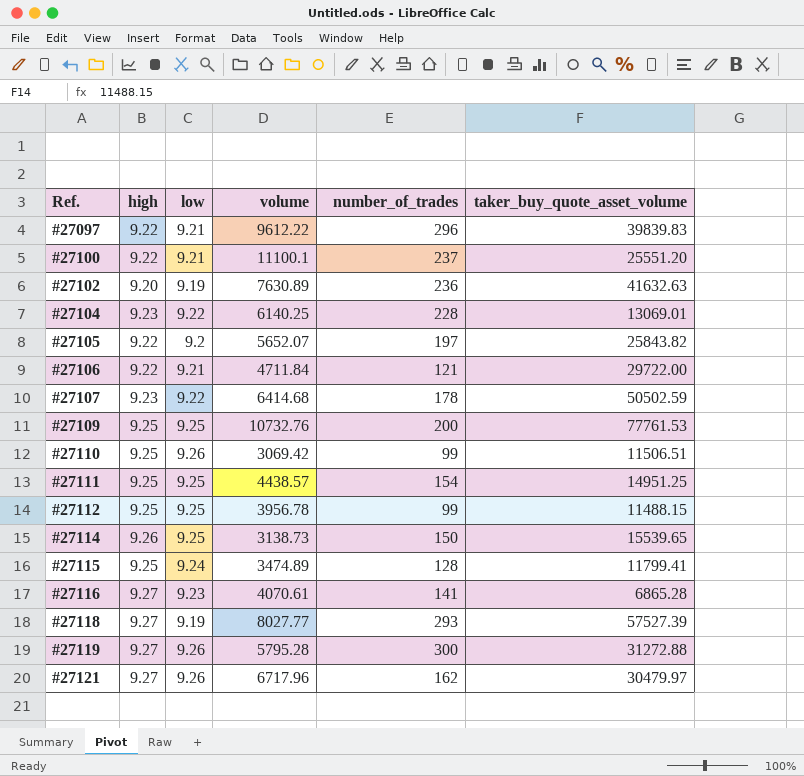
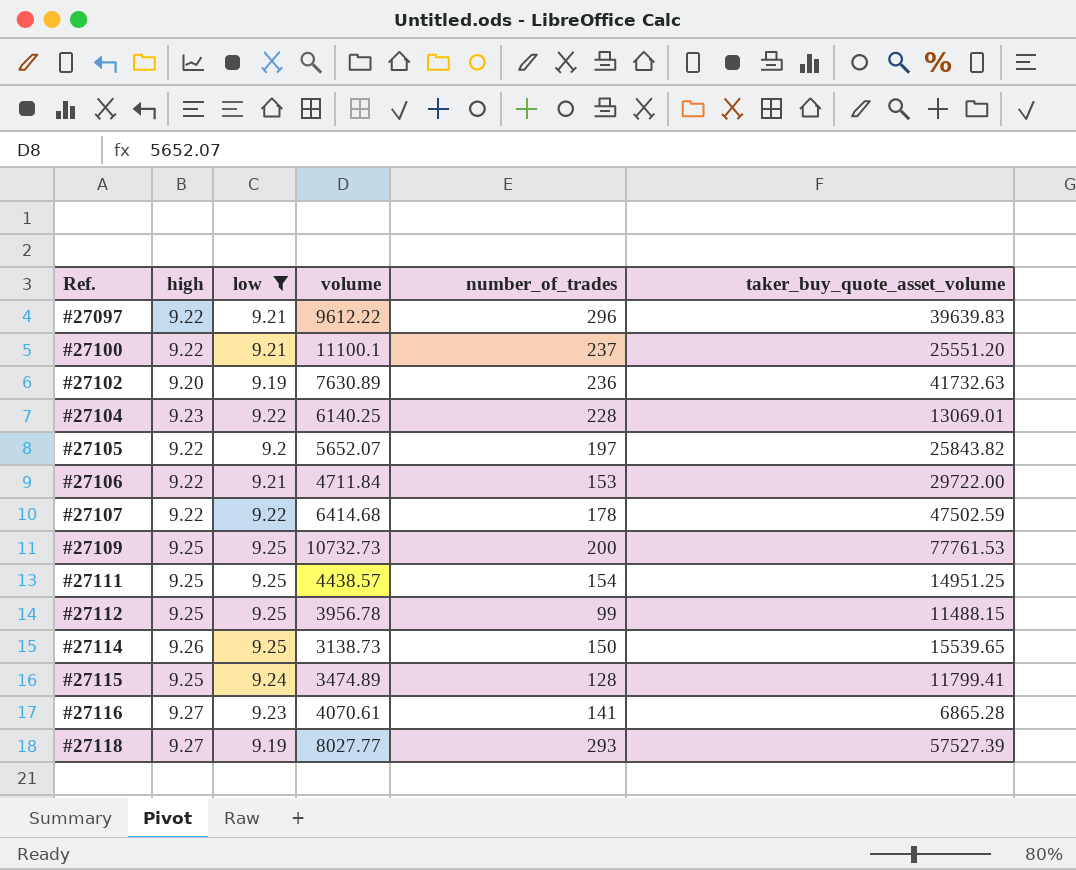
filter: none -> low != 9.26
#27097 | taker_buy_quote_asset_volume: 39839.83 -> 39639.83
#27102 | taker_buy_quote_asset_volume: 41632.63 -> 41732.63
#27106 | number_of_trades: 121 -> 153
#27107 | high: 9.23 -> 9.22
#27107 | taker_buy_quote_asset_volume: 50502.59 -> 47502.59
#27109 | volume: 10732.76 -> 10732.73

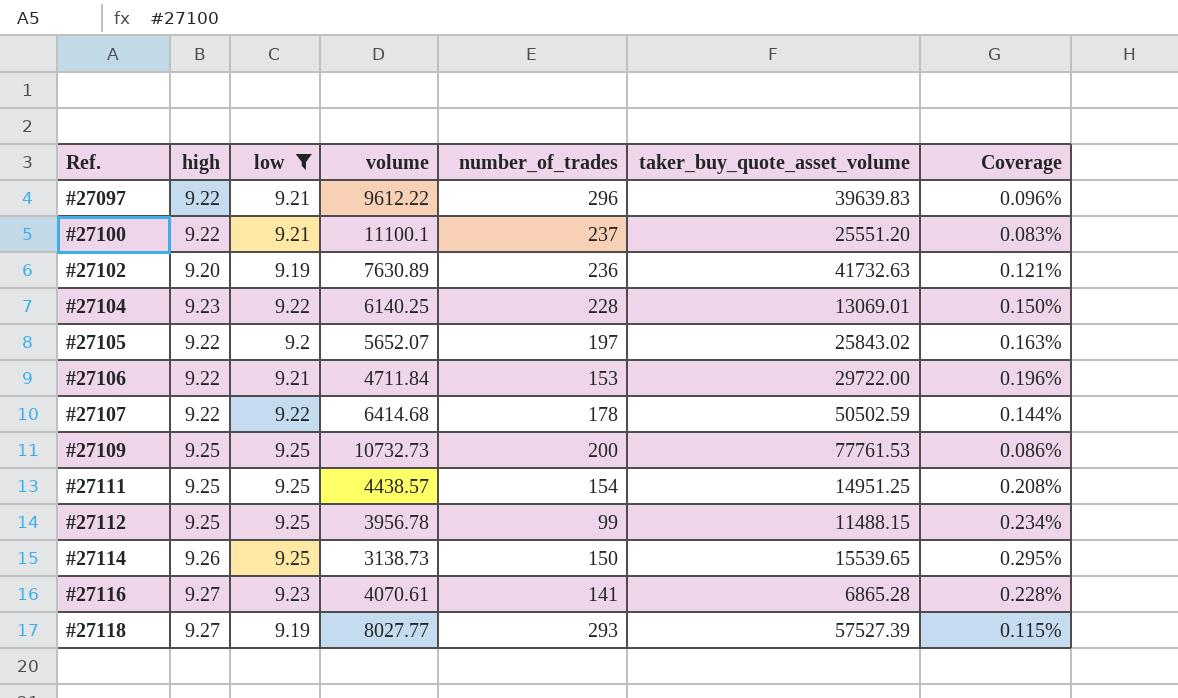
column Coverage | formula: none -> [high] / [volume]
row #27115: 9.25 | 9.24 | 3474.89 | 128 | 11799.41 -> none
#27105 | taker_buy_quote_asset_volume: 25843.82 -> 25843.02
#27107 | taker_buy_quote_asset_volume: 47502.59 -> 50502.59

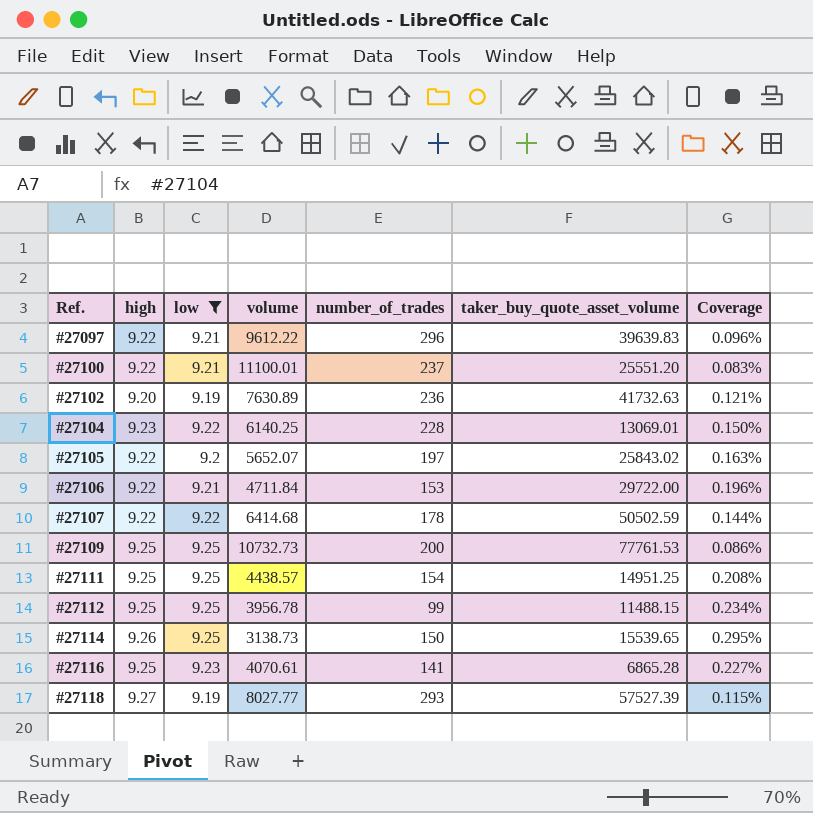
#27100 | volume: 11100.1 -> 11100.01
#27116 | high: 9.27 -> 9.25
#27116 | Coverage: 0.228% -> 0.227%

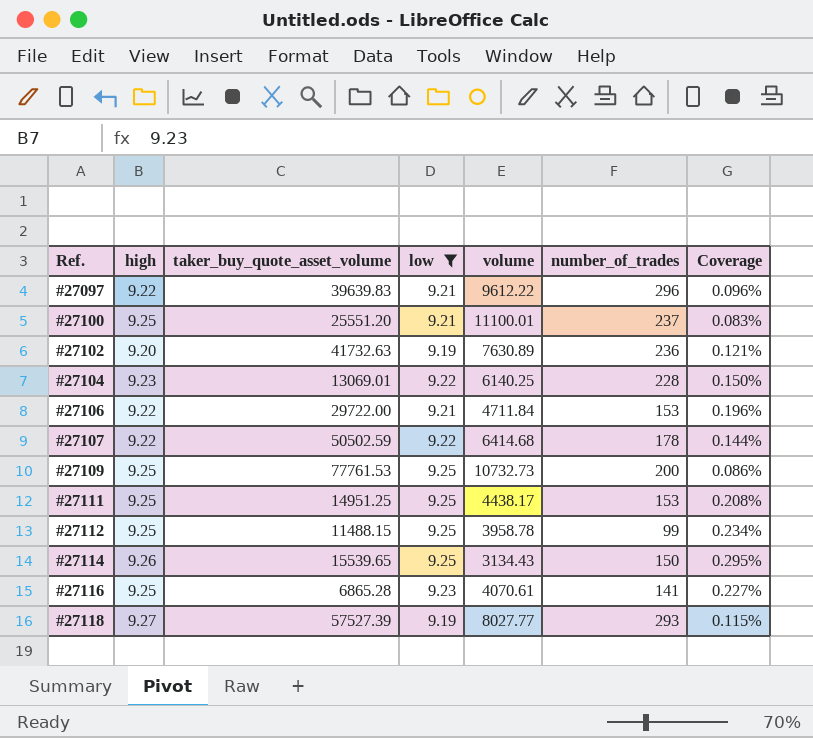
column taker_buy_quote_asset_volume | position: 6 -> 3
row #27105: 9.22 | 9.2 | 5652.07 | 197 | 25843.02 | 0.163% -> none
#27100 | high: 9.22 -> 9.25
#27111 | volume: 4438.57 -> 4438.17
#27111 | number_of_trades: 154 -> 153
#27112 | volume: 3956.78 -> 3958.78
#27114 | volume: 3138.73 -> 3134.43

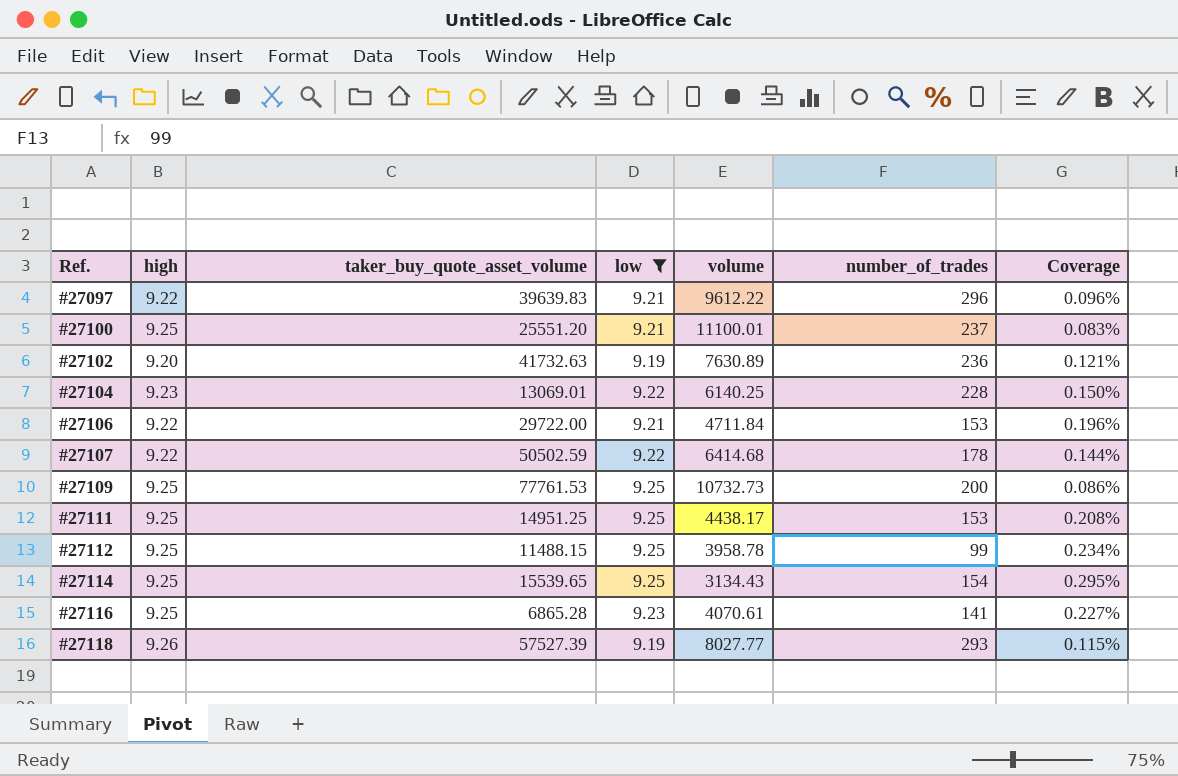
#27114 | high: 9.26 -> 9.25
#27114 | number_of_trades: 150 -> 154
#27118 | high: 9.27 -> 9.26

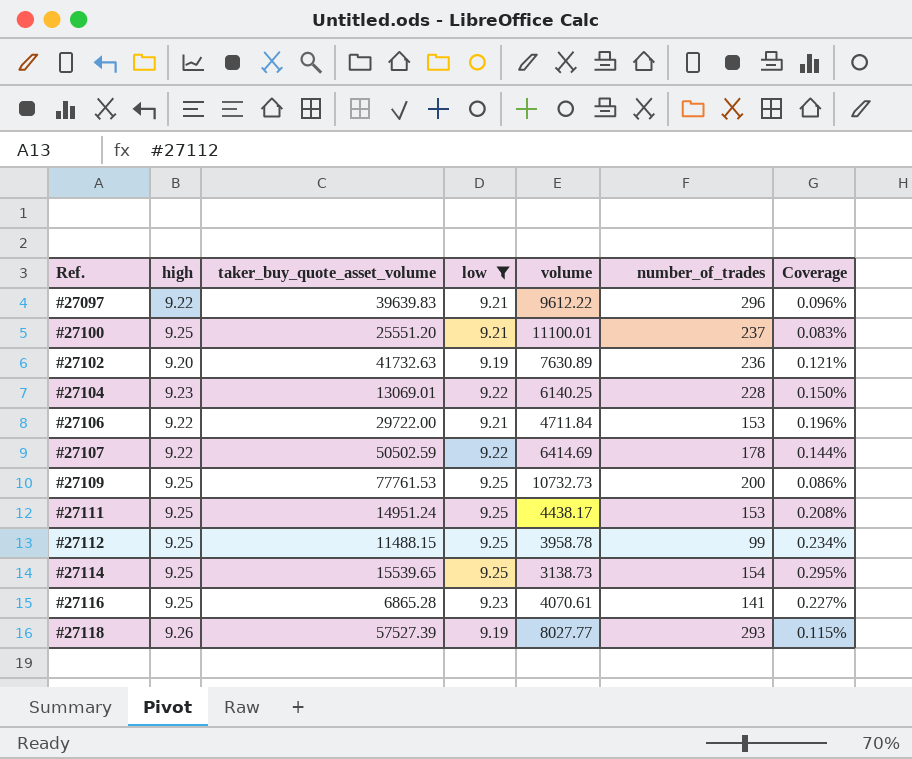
#27107 | volume: 6414.68 -> 6414.69
#27111 | taker_buy_quote_asset_volume: 14951.25 -> 14951.24
#27114 | volume: 3134.43 -> 3138.73

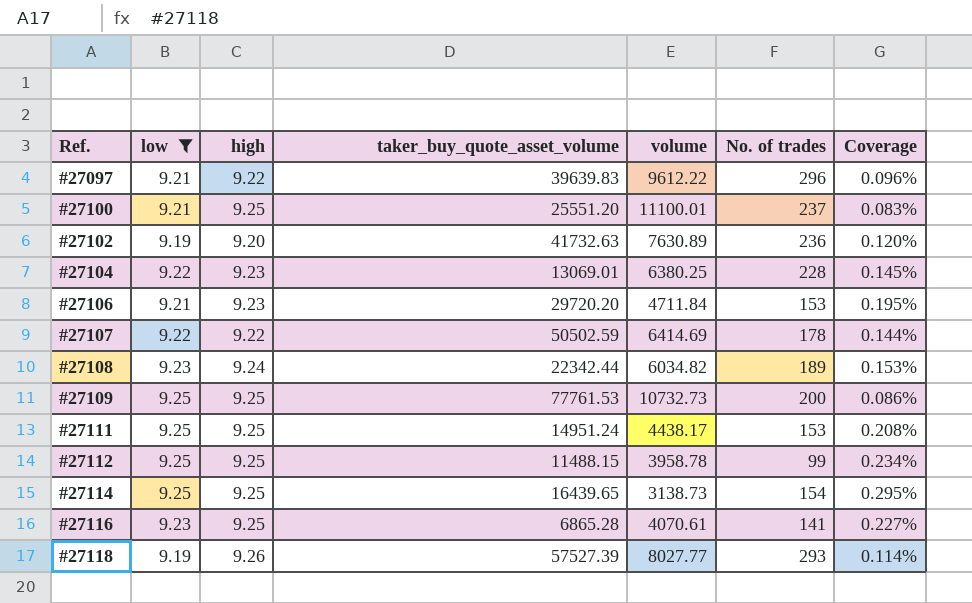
column low | position: 4 -> 2
column name: number_of_trades -> No. of trades
column Coverage | formula: [high] / [volume] -> [low] / [volume]
#27104 | volume: 6140.25 -> 6380.25
#27106 | high: 9.22 -> 9.23
#27106 | taker_buy_quote_asset_volume: 29722.00 -> 29720.20
row #27108: none -> 9.23 | 9.24 | 22342.44 | 6034.82 | 189 | 0.153%
#27114 | taker_buy_quote_asset_volume: 15539.65 -> 16439.65

